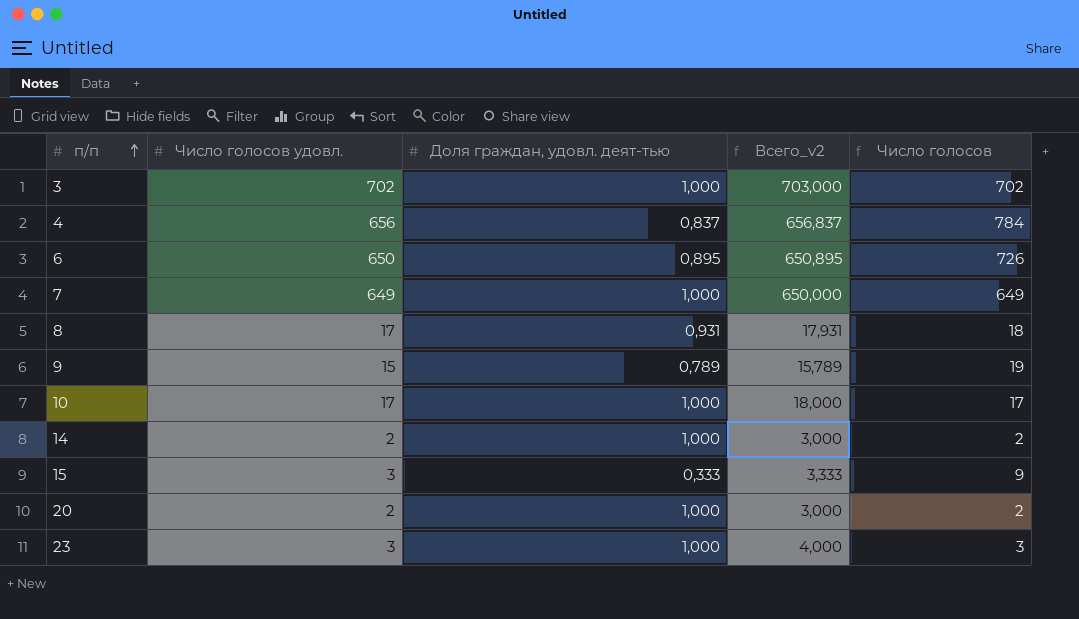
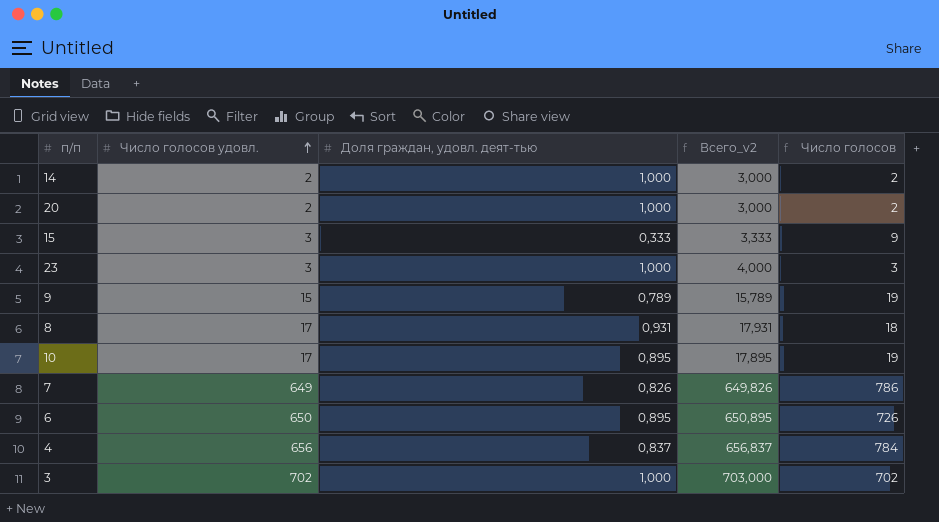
row order: п/п ascending -> Число голосов удовл. ascending
10 | Доля граждан, удовл. деят-тью: 1,000 -> 0,895
10 | Всего_v2: 18,000 -> 17,895
10 | Число голосов: 17 -> 19
7 | Доля граждан, удовл. деят-тью: 1,000 -> 0,826
7 | Всего_v2: 650,000 -> 649,826
7 | Число голосов: 649 -> 786

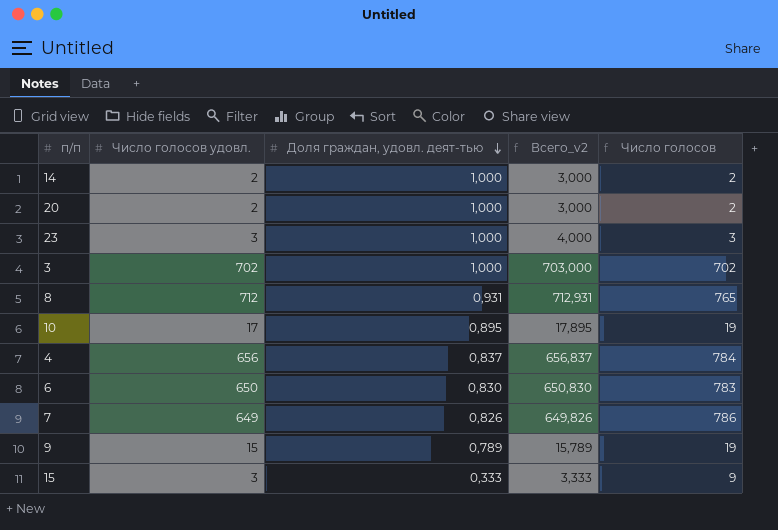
row order: Число голосов удовл. ascending -> Доля граждан, удовл. деят-тью descending
8 | Число голосов удовл.: 17 -> 712
8 | Всего_v2: 17,931 -> 712,931
8 | Число голосов: 18 -> 765
6 | Доля граждан, удовл. деят-тью: 0,895 -> 0,830
6 | Всего_v2: 650,895 -> 650,830
6 | Число голосов: 726 -> 783

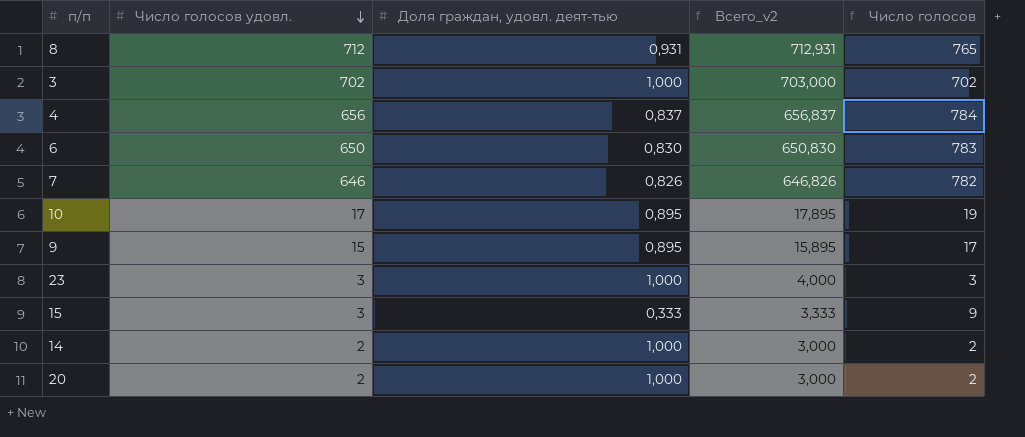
row order: Доля граждан, удовл. деят-тью descending -> Число голосов удовл. descending
7 | Число голосов удовл.: 649 -> 646
7 | Всего_v2: 649,826 -> 646,826
7 | Число голосов: 786 -> 782
9 | Доля граждан, удовл. деят-тью: 0,789 -> 0,895
9 | Всего_v2: 15,789 -> 15,895
9 | Число голосов: 19 -> 17

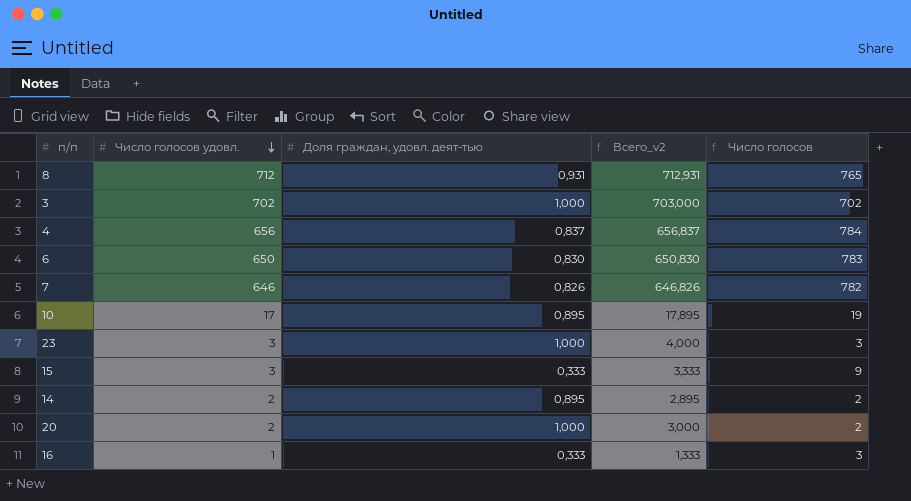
row 9: 15 | 0,895 | 15,895 | 17 -> none
14 | Доля граждан, удовл. деят-тью: 1,000 -> 0,895
14 | Всего_v2: 3,000 -> 2,895
row 16: none -> 1 | 0,333 | 1,333 | 3

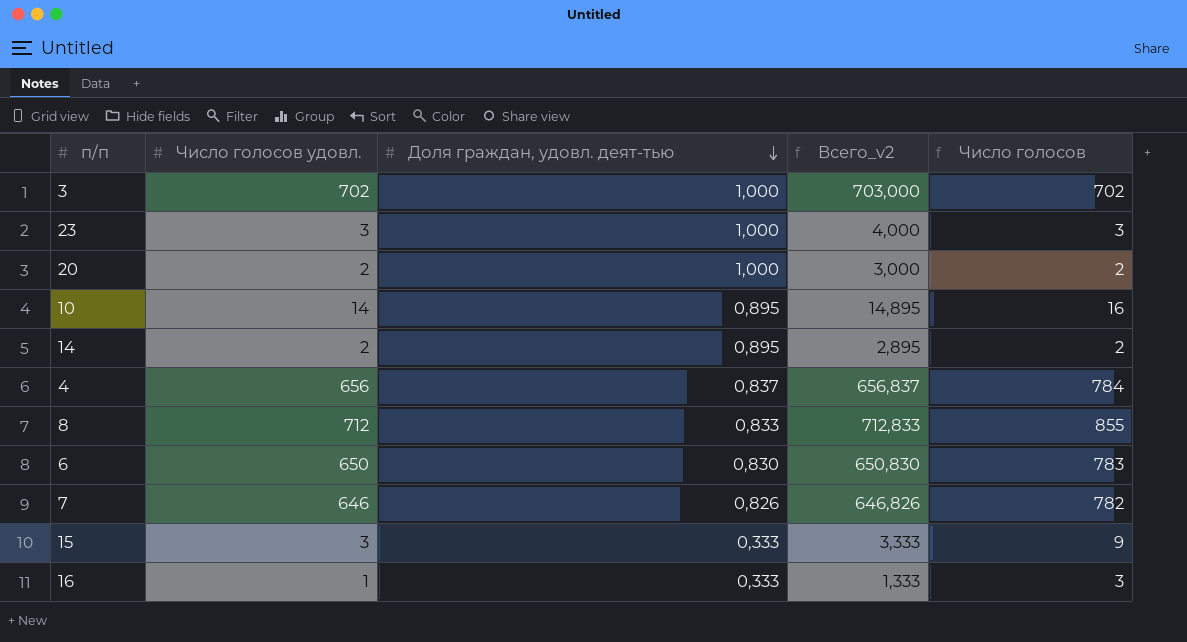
row order: Число голосов удовл. descending -> Доля граждан, удовл. деят-тью descending
10 | Число голосов удовл.: 17 -> 14
10 | Всего_v2: 17,895 -> 14,895
10 | Число голосов: 19 -> 16
8 | Доля граждан, удовл. деят-тью: 0,931 -> 0,833
8 | Всего_v2: 712,931 -> 712,833
8 | Число голосов: 765 -> 855

